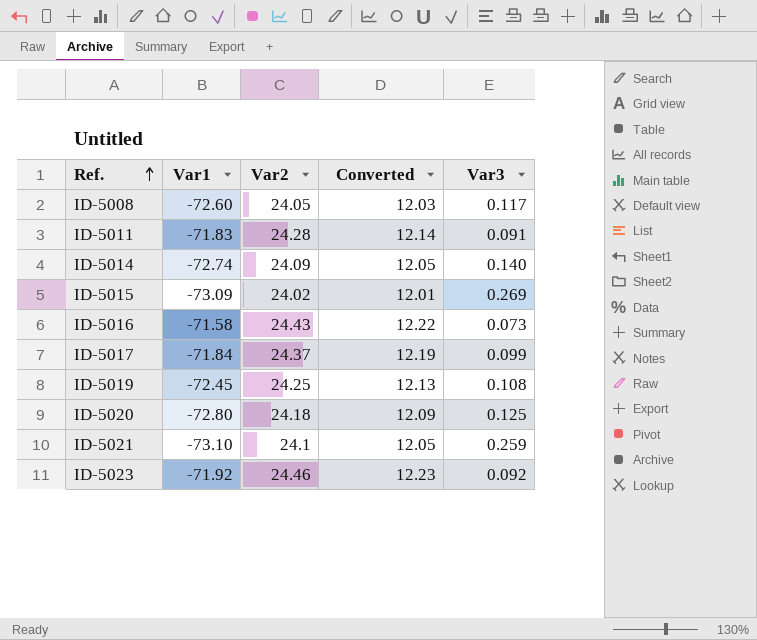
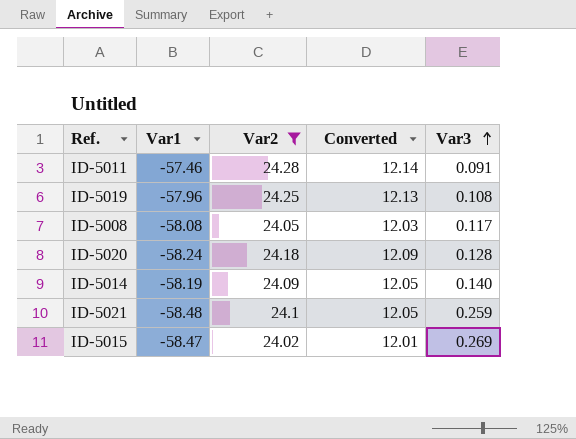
filter: none -> Var2 <= 24.28
row order: Ref. ascending -> Var3 ascending
ID-5011 | Var1: -71.83 -> -57.46
ID-5019 | Var1: -72.45 -> -57.96
ID-5008 | Var1: -72.60 -> -58.08
ID-5020 | Var1: -72.80 -> -58.24
ID-5020 | Var3: 0.125 -> 0.128
ID-5014 | Var1: -72.74 -> -58.19
ID-5021 | Var1: -73.10 -> -58.48
ID-5015 | Var1: -73.09 -> -58.47

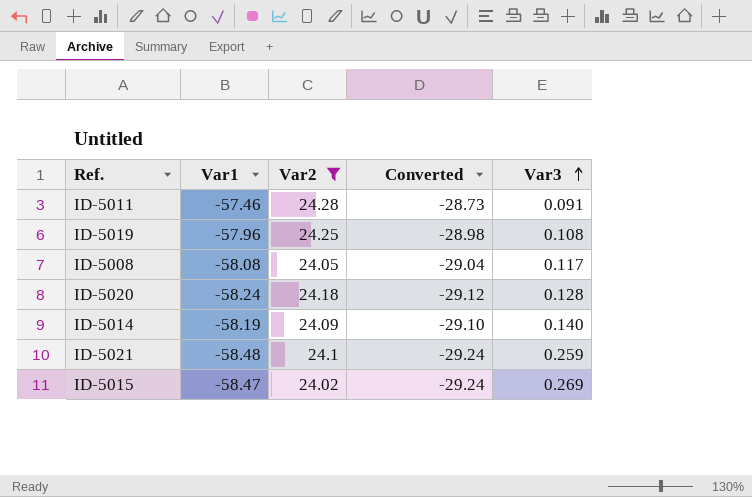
column Converted | formula: [Var2] * 0.5 -> [Var1] * 0.5

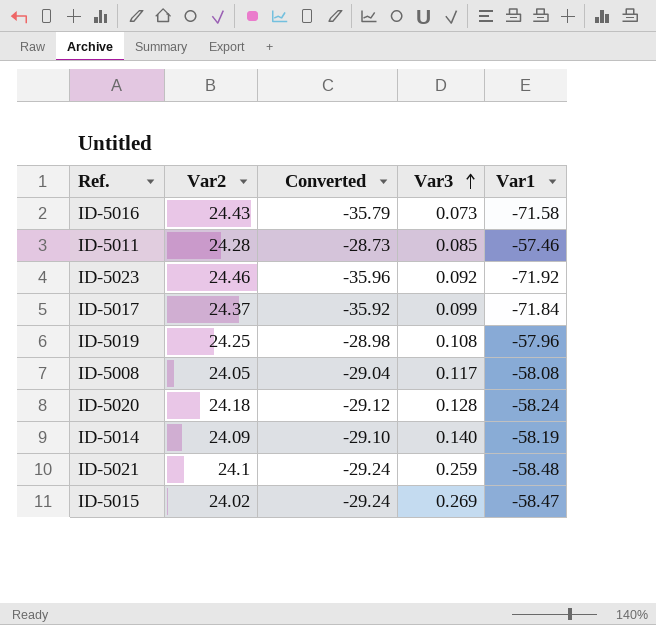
filter: Var2 <= 24.28 -> none
column Var1 | position: 2 -> 5
ID-5011 | Var3: 0.091 -> 0.085

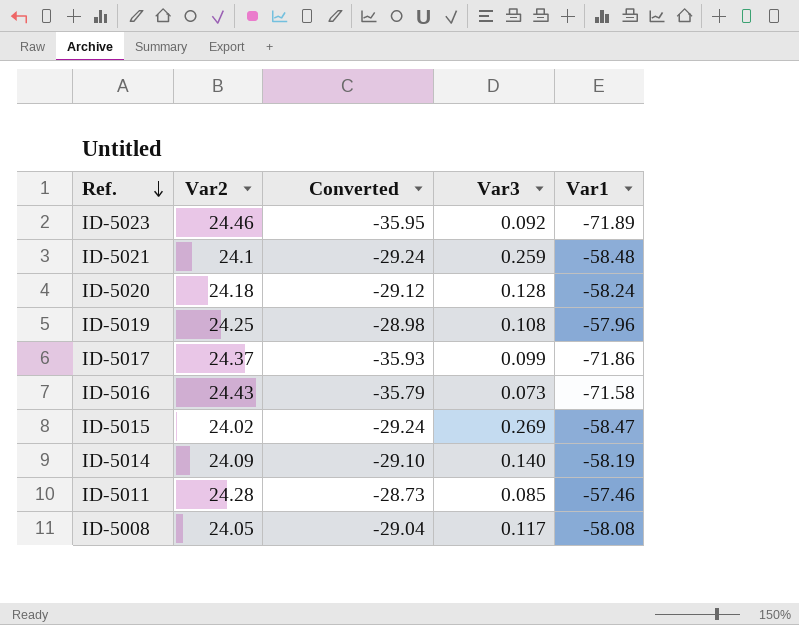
row order: Var3 ascending -> Ref. descending
ID-5023 | Converted: -35.96 -> -35.95
ID-5023 | Var1: -71.92 -> -71.89
ID-5017 | Converted: -35.92 -> -35.93
ID-5017 | Var1: -71.84 -> -71.86

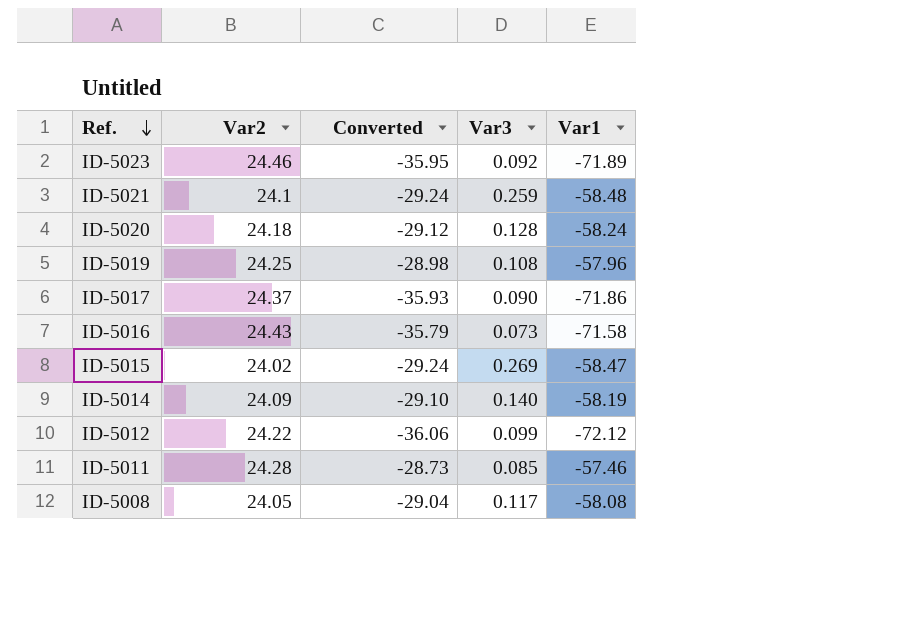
ID-5017 | Var3: 0.099 -> 0.090
row ID-5012: none -> 24.22 | -36.06 | 0.099 | -72.12

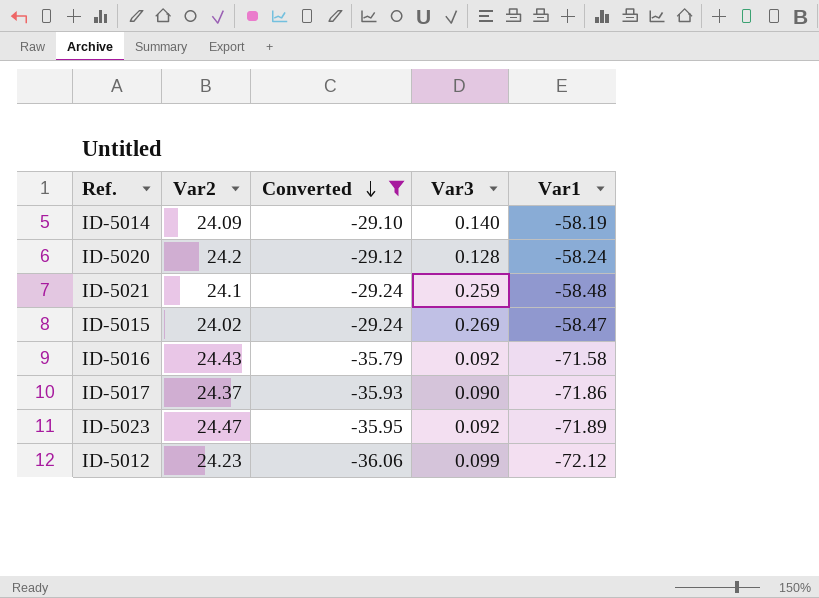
filter: none -> Converted <= -29.10
row order: Ref. descending -> Converted descending
ID-5020 | Var2: 24.18 -> 24.2
ID-5016 | Var3: 0.073 -> 0.092
ID-5023 | Var2: 24.46 -> 24.47
ID-5012 | Var2: 24.22 -> 24.23

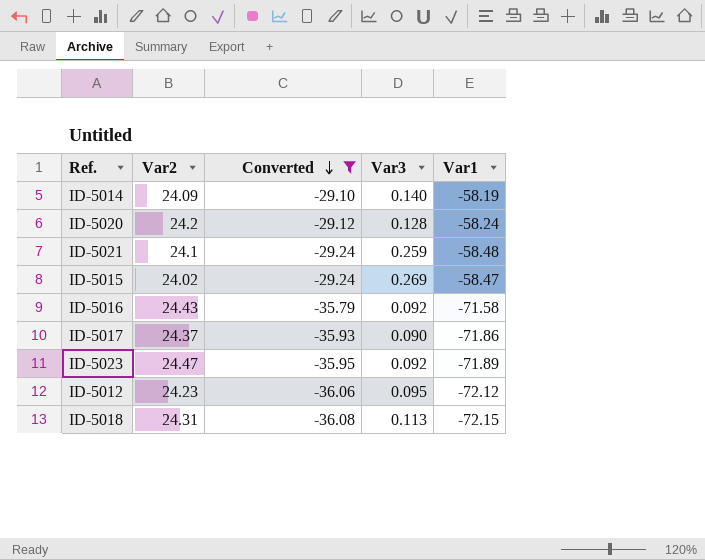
ID-5012 | Var3: 0.099 -> 0.095
row ID-5018: none -> 24.31 | -36.08 | 0.113 | -72.15

